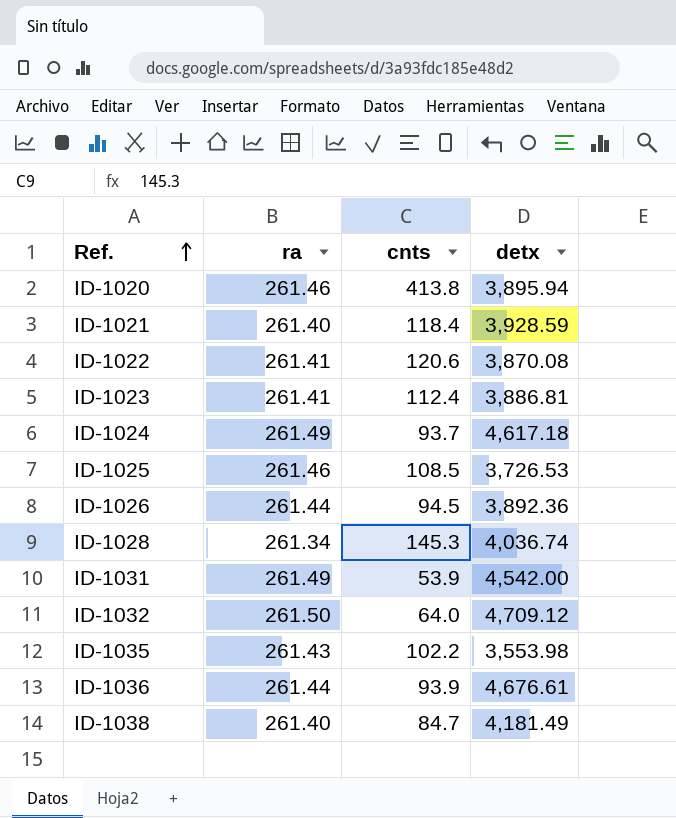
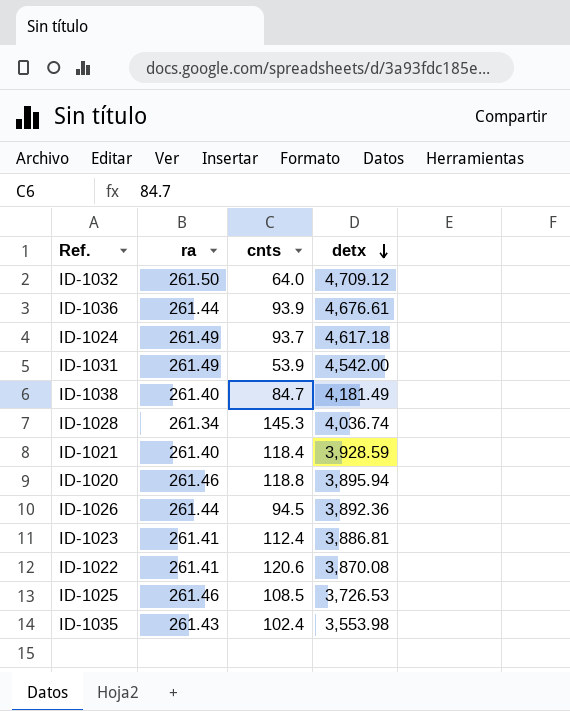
row order: Ref. ascending -> detx descending
ID-1020 | cnts: 413.8 -> 118.8
ID-1035 | cnts: 102.2 -> 102.4

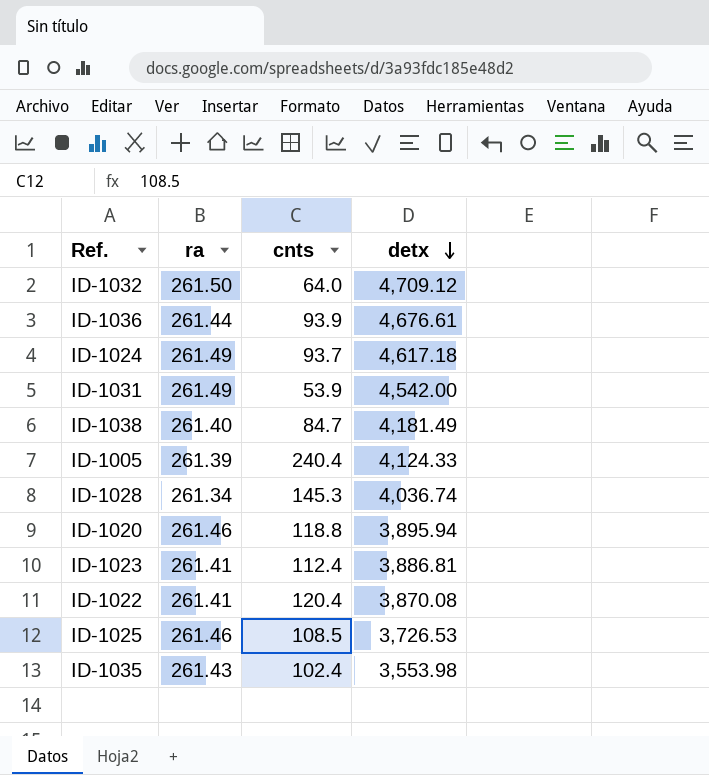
row ID-1021: 261.40 | 118.4 | 3,928.59 -> none
row ID-1026: 261.44 | 94.5 | 3,892.36 -> none
row ID-1005: none -> 261.39 | 240.4 | 4,124.33
ID-1022 | cnts: 120.6 -> 120.4

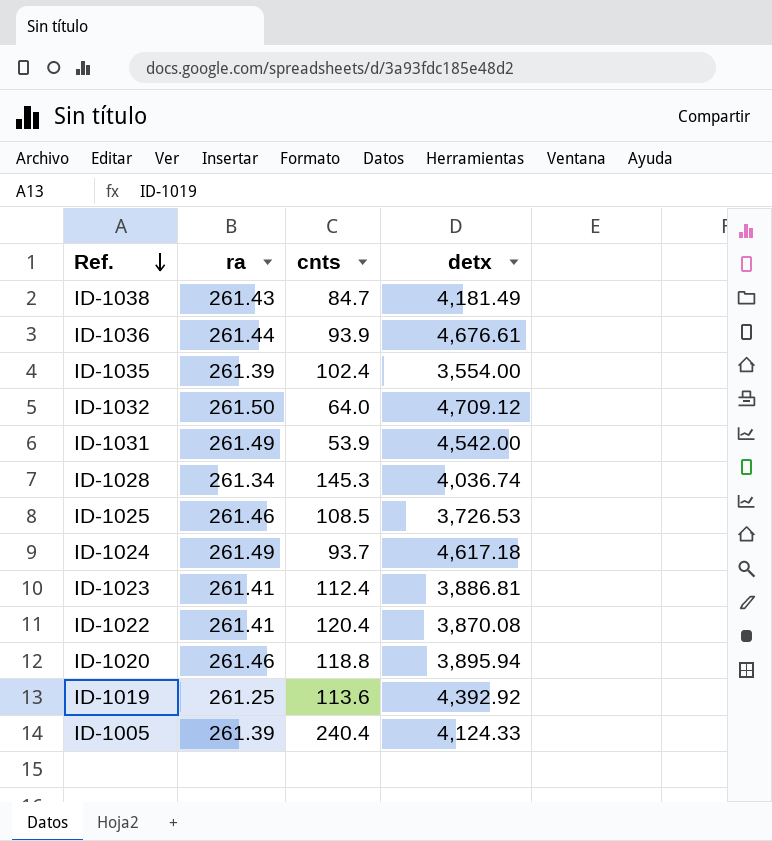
row order: detx descending -> Ref. descending
ID-1038 | ra: 261.40 -> 261.43
ID-1035 | ra: 261.43 -> 261.39
ID-1035 | detx: 3,553.98 -> 3,554.00
row ID-1019: none -> 261.25 | 113.6 | 4,392.92

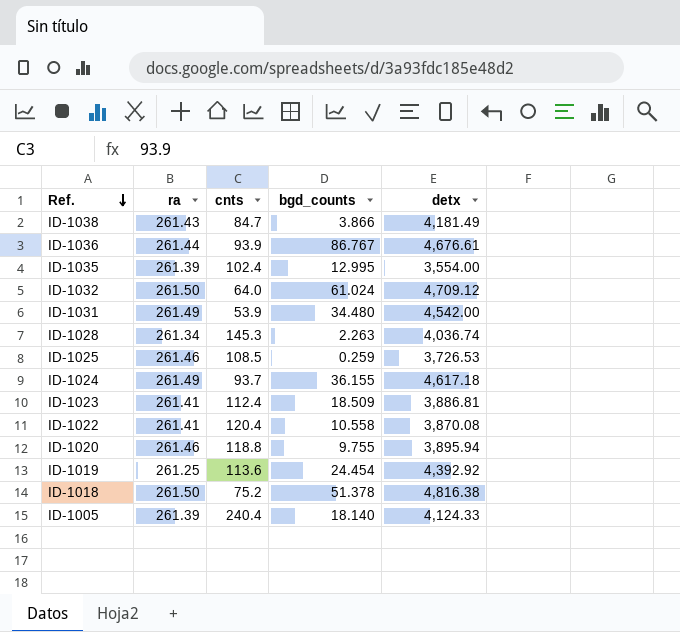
column bgd_counts | position: none -> 4
row ID-1018: none -> 261.50 | 75.2 | 51.378 | 4,816.38

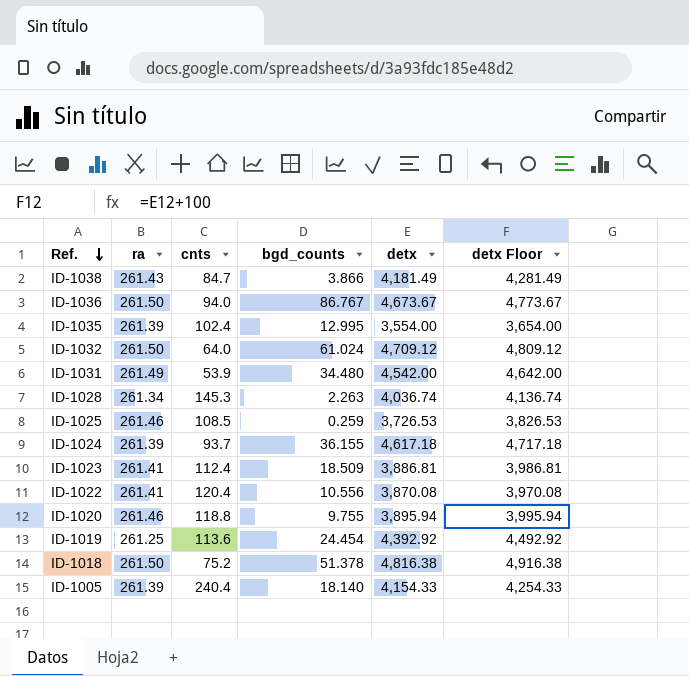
column detx Floor | formula: none -> [detx] + 100
ID-1036 | ra: 261.44 -> 261.50
ID-1036 | cnts: 93.9 -> 94.0
ID-1036 | detx: 4,676.61 -> 4,673.67
ID-1024 | ra: 261.49 -> 261.39
ID-1022 | bgd_counts: 10.558 -> 10.556
ID-1005 | detx: 4,124.33 -> 4,154.33

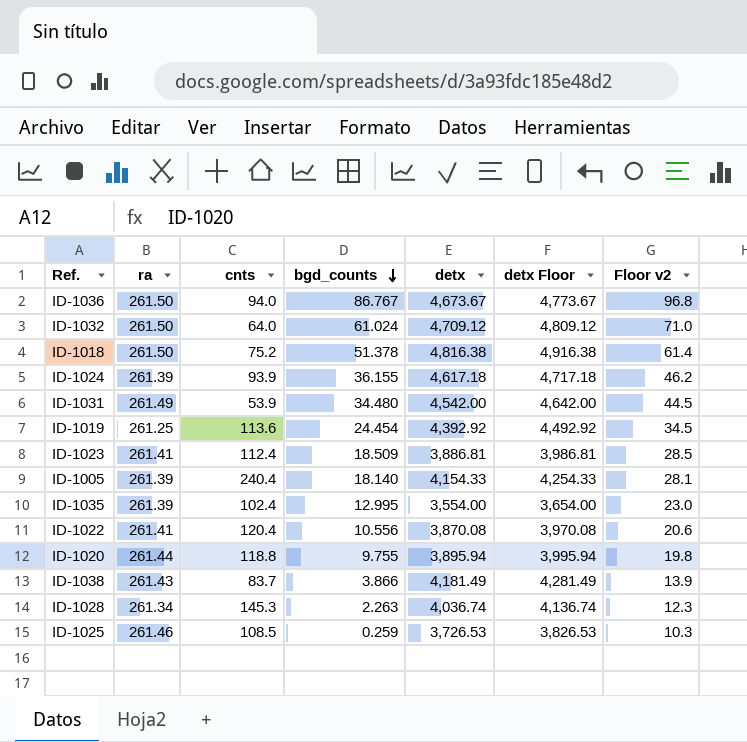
row order: Ref. descending -> bgd_counts descending
column Floor v2 | formula: none -> [bgd_counts] + 10
ID-1024 | cnts: 93.7 -> 93.9
ID-1020 | ra: 261.46 -> 261.44
ID-1038 | cnts: 84.7 -> 83.7

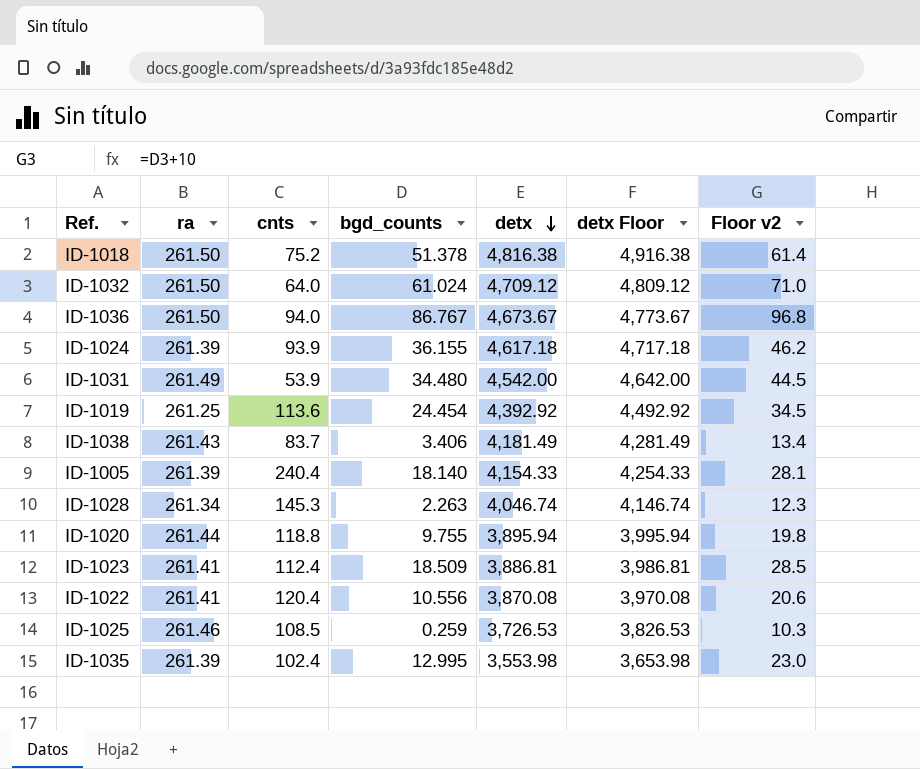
row order: bgd_counts descending -> detx descending
ID-1038 | bgd_counts: 3.866 -> 3.406
ID-1038 | Floor v2: 13.9 -> 13.4
ID-1028 | detx: 4,036.74 -> 4,046.74
ID-1028 | detx Floor: 4,136.74 -> 4,146.74
ID-1035 | detx: 3,554.00 -> 3,553.98
ID-1035 | detx Floor: 3,654.00 -> 3,653.98

